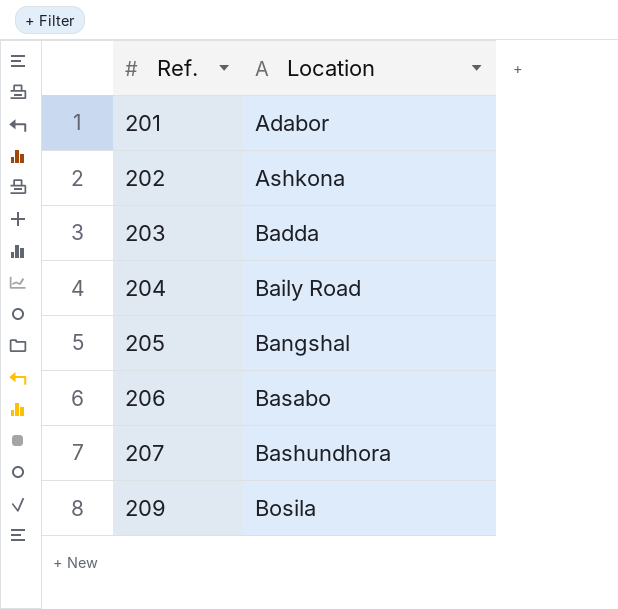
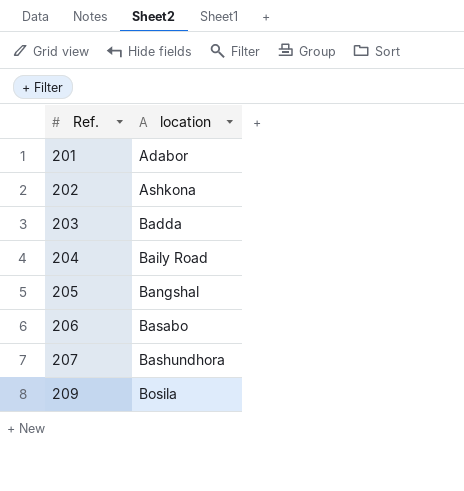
column name: Location -> location

